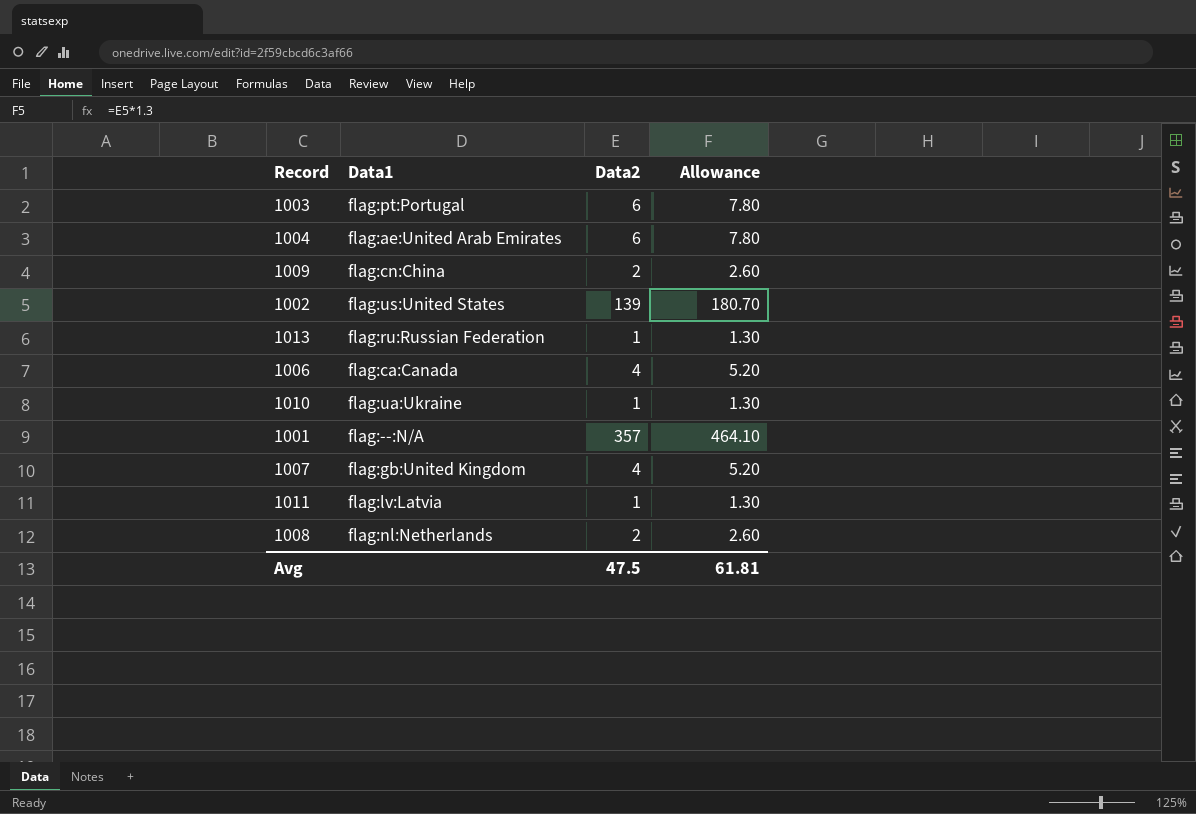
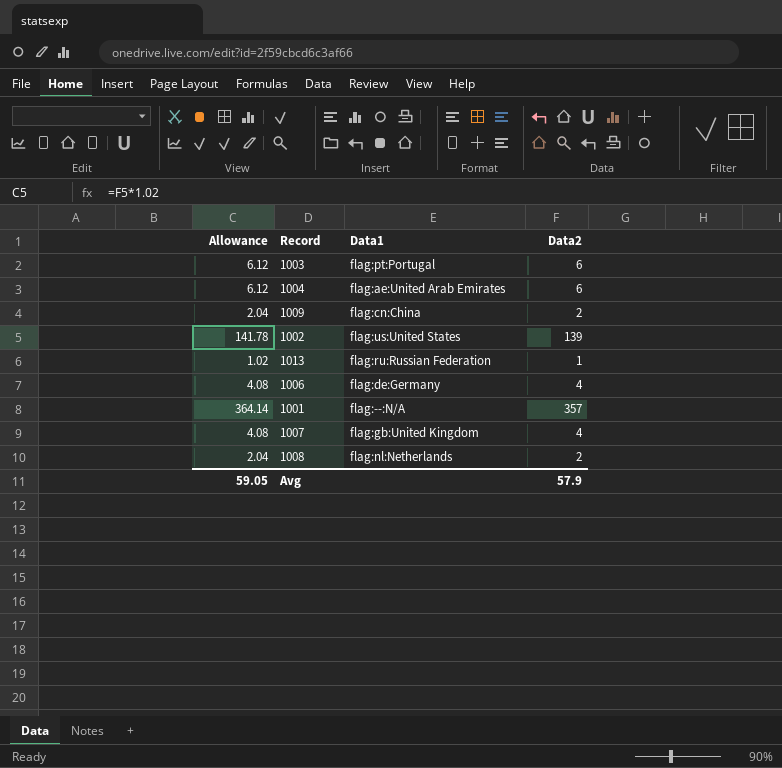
column Allowance | formula: [Data2] * 1.3 -> [Data2] * 1.02
column Allowance | position: 4 -> 1
row 1010: flag:ua:Ukraine | 1 | 1.30 -> none
row 1011: flag:lv:Latvia | 1 | 1.30 -> none
1006 | Data1: flag:ca:Canada -> flag:de:Germany
Avg | Allowance: 61.81 -> 59.05
Avg | Data2: 47.5 -> 57.9

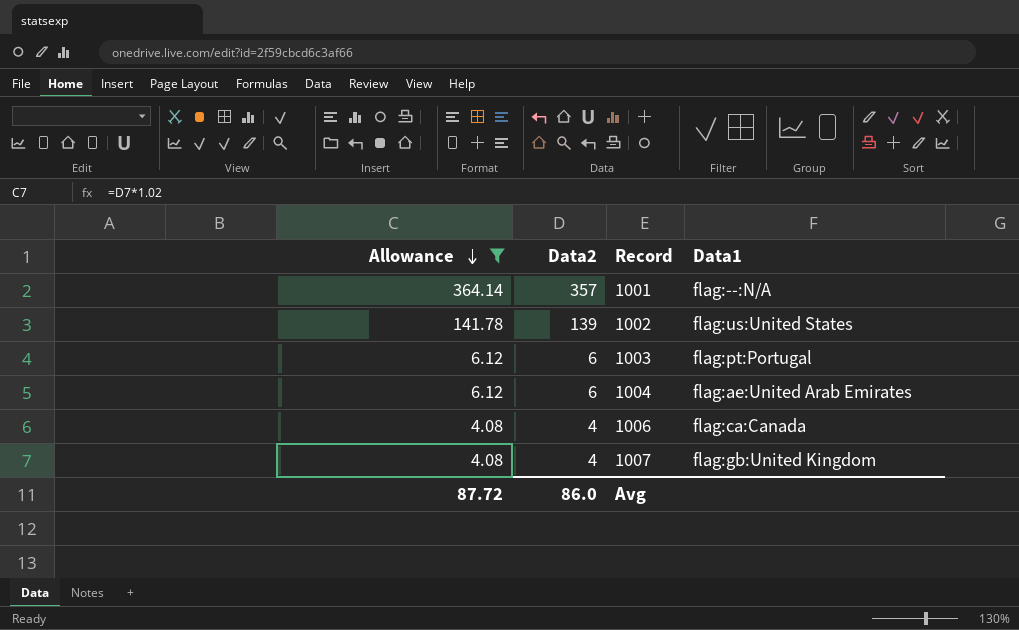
filter: none -> Allowance >= 4.08
row order: none -> Allowance descending
column Data2 | position: 4 -> 2
1006 | Data1: flag:de:Germany -> flag:ca:Canada
Avg | Allowance: 59.05 -> 87.72
Avg | Data2: 57.9 -> 86.0

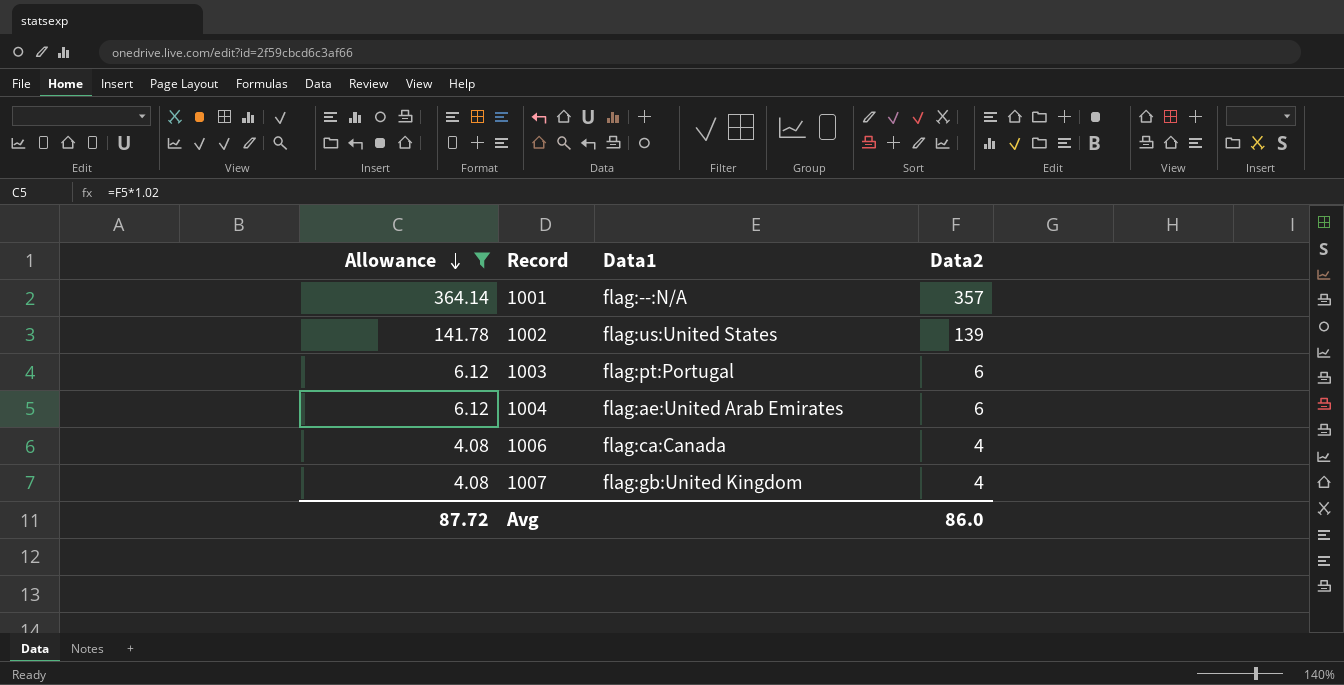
column Data2 | position: 2 -> 4

